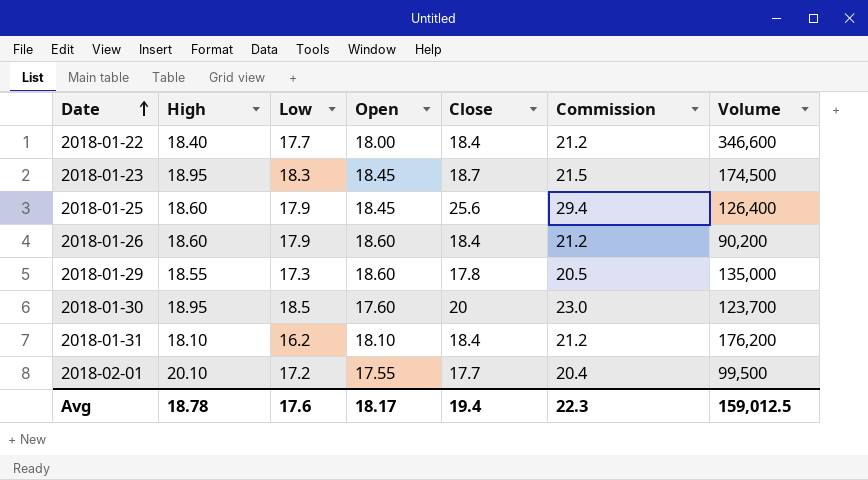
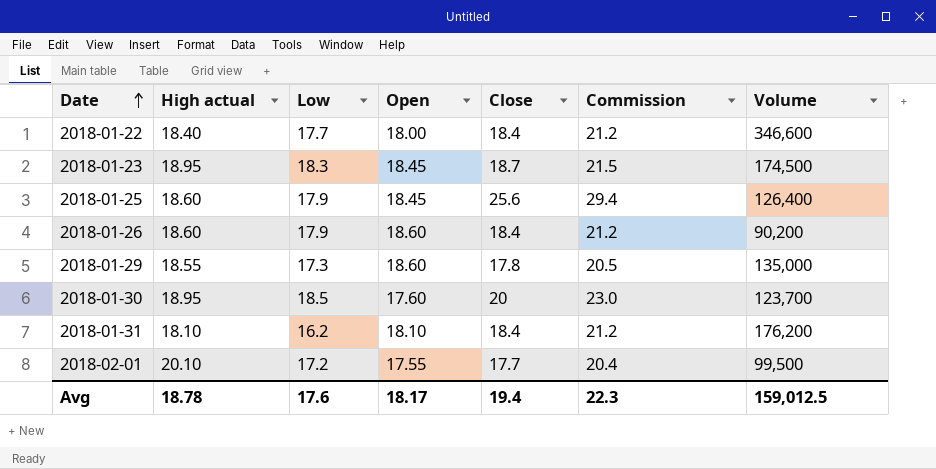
column name: High -> High actual

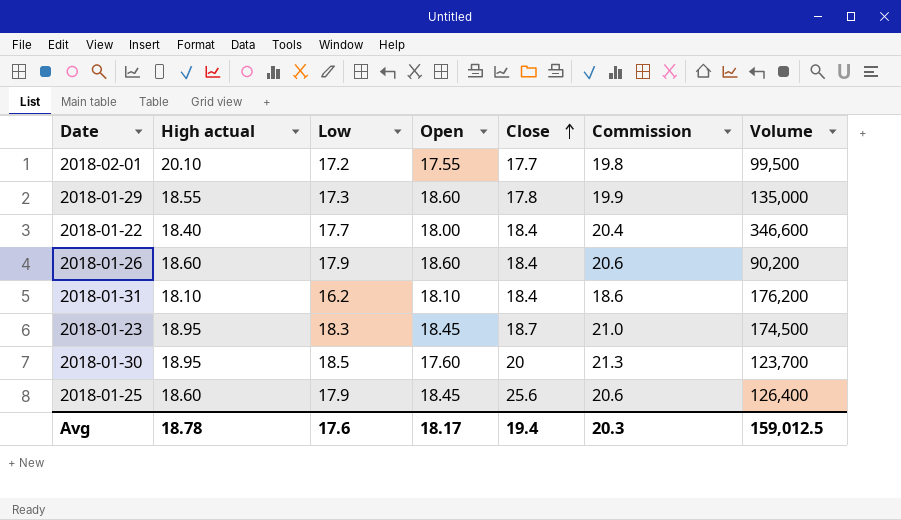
row order: Date ascending -> Close ascending
column Commission | formula: [Close] * 1.15 -> [Low] * 1.15
Avg | Commission: 22.3 -> 20.3

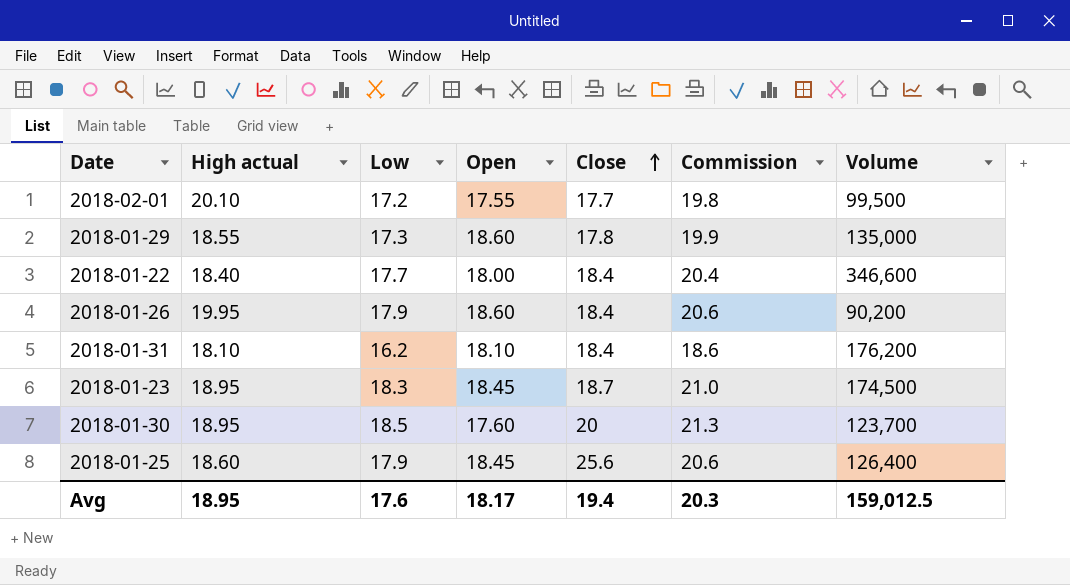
2018-01-26 | High actual: 18.60 -> 19.95
Avg | High actual: 18.78 -> 18.95

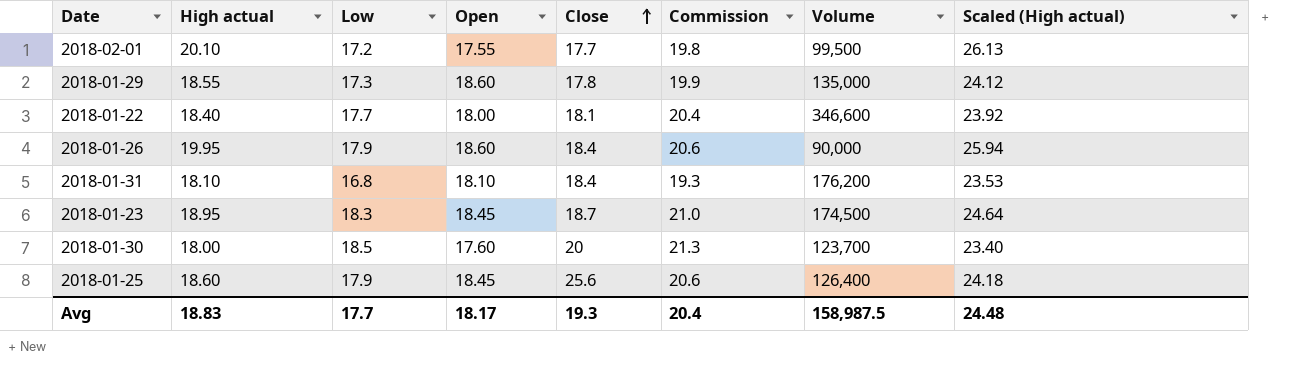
column Scaled (High actual) | formula: none -> [High actual] * 1.3
2018-01-22 | Close: 18.4 -> 18.1
2018-01-26 | Volume: 90,200 -> 90,000
2018-01-31 | Low: 16.2 -> 16.8
2018-01-31 | Commission: 18.6 -> 19.3
2018-01-30 | High actual: 18.95 -> 18.00
Avg | High actual: 18.95 -> 18.83
Avg | Low: 17.6 -> 17.7
Avg | Close: 19.4 -> 19.3
Avg | Commission: 20.3 -> 20.4
Avg | Volume: 159,012.5 -> 158,987.5

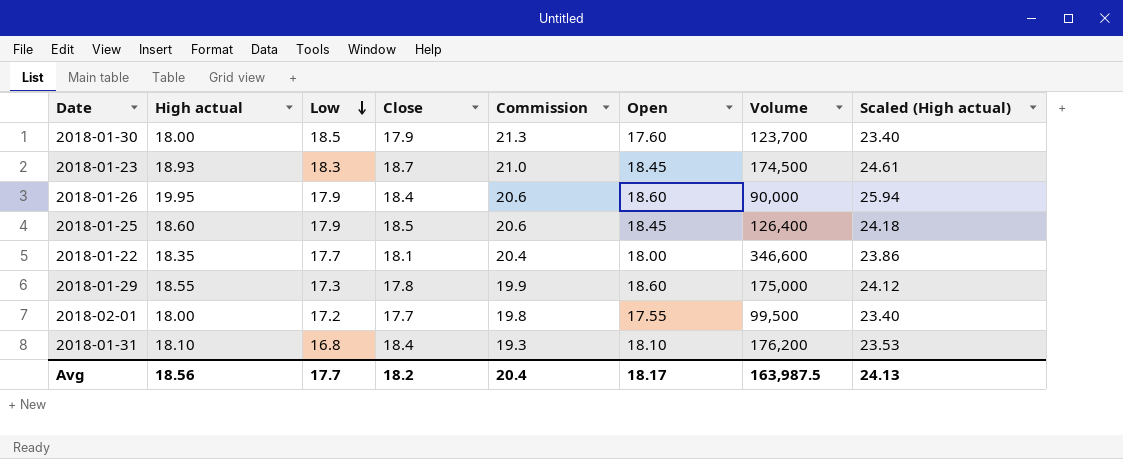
row order: Close ascending -> Low descending
column Open | position: 4 -> 6
2018-01-30 | Close: 20 -> 17.9
2018-01-23 | High actual: 18.95 -> 18.93
2018-01-23 | Scaled (High actual): 24.64 -> 24.61
2018-01-25 | Close: 25.6 -> 18.5
2018-01-22 | High actual: 18.40 -> 18.35
2018-01-22 | Scaled (High actual): 23.92 -> 23.86
2018-01-29 | Volume: 135,000 -> 175,000
2018-02-01 | High actual: 20.10 -> 18.00
2018-02-01 | Scaled (High actual): 26.13 -> 23.40
Avg | High actual: 18.83 -> 18.56
Avg | Close: 19.3 -> 18.2
Avg | Volume: 158,987.5 -> 163,987.5
Avg | Scaled (High actual): 24.48 -> 24.13

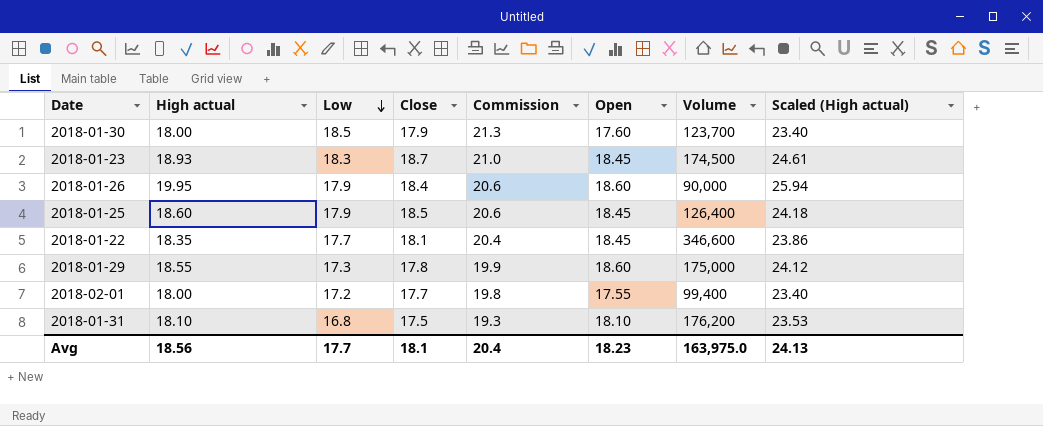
2018-01-22 | Open: 18.00 -> 18.45
2018-02-01 | Volume: 99,500 -> 99,400
2018-01-31 | Close: 18.4 -> 17.5
Avg | Close: 18.2 -> 18.1
Avg | Open: 18.17 -> 18.23
Avg | Volume: 163,987.5 -> 163,975.0

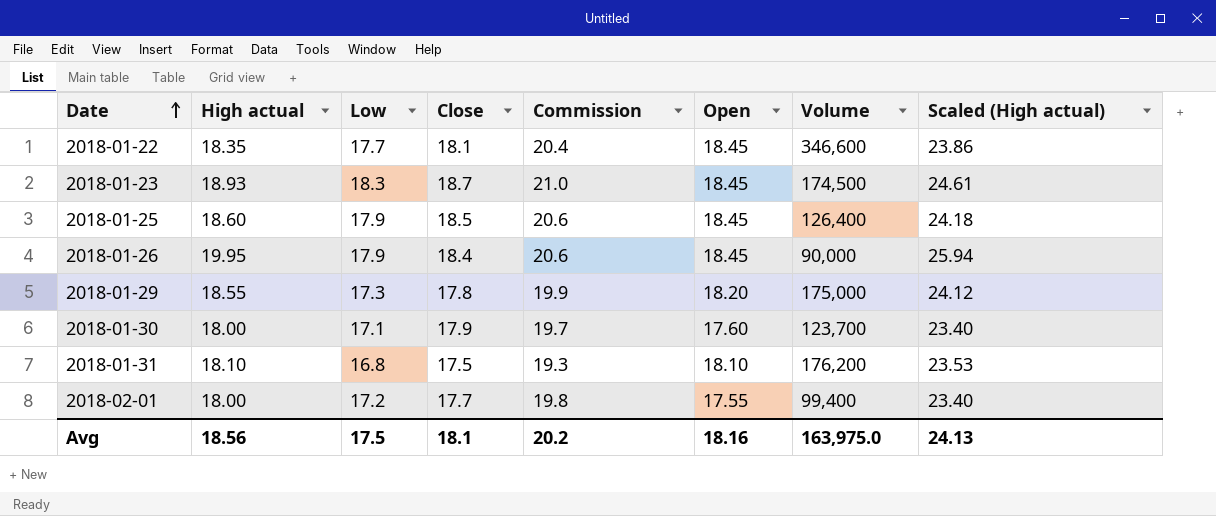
row order: Low descending -> Date ascending
2018-01-26 | Open: 18.60 -> 18.45
2018-01-29 | Open: 18.60 -> 18.20
2018-01-30 | Low: 18.5 -> 17.1
2018-01-30 | Commission: 21.3 -> 19.7
Avg | Low: 17.7 -> 17.5
Avg | Commission: 20.4 -> 20.2
Avg | Open: 18.23 -> 18.16

